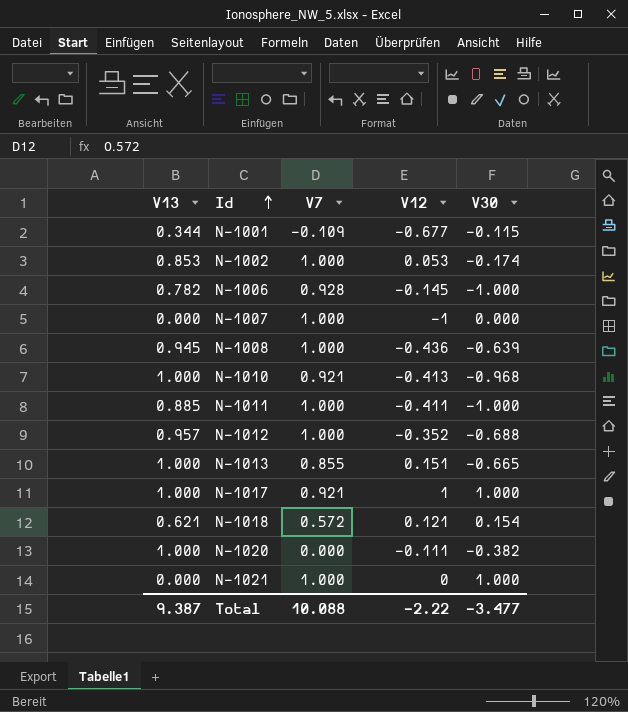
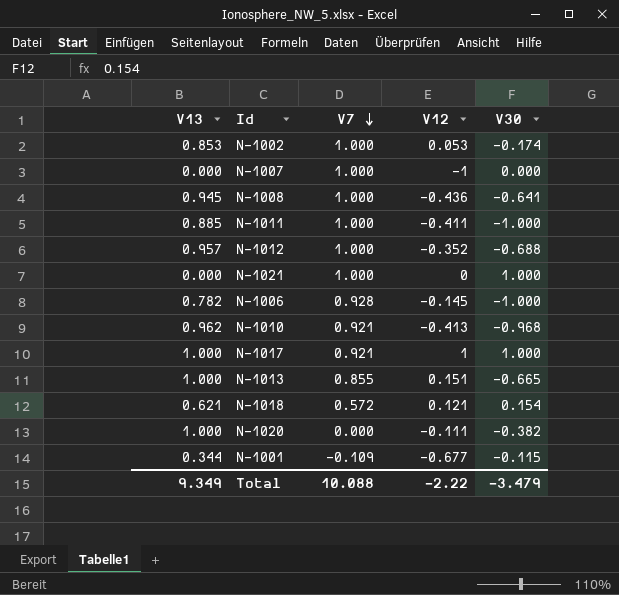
row order: Id ascending -> V7 descending
N-1008 | V30: -0.639 -> -0.641
N-1010 | V13: 1.000 -> 0.962
Total | V13: 9.387 -> 9.349
Total | V30: -3.477 -> -3.479

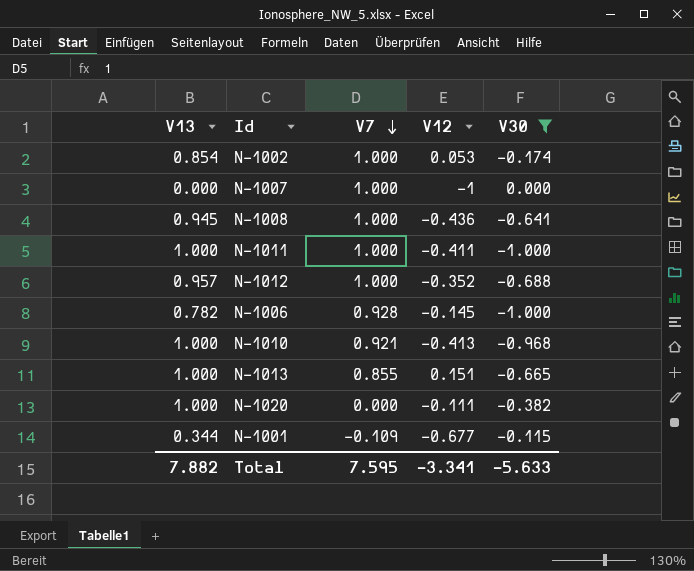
filter: none -> V30 <= 0.000
N-1002 | V13: 0.853 -> 0.854
N-1011 | V13: 0.885 -> 1.000
N-1010 | V13: 0.962 -> 1.000
Total | V13: 9.349 -> 7.882
Total | V7: 10.088 -> 7.595
Total | V12: -2.22 -> -3.341
Total | V30: -3.479 -> -5.633

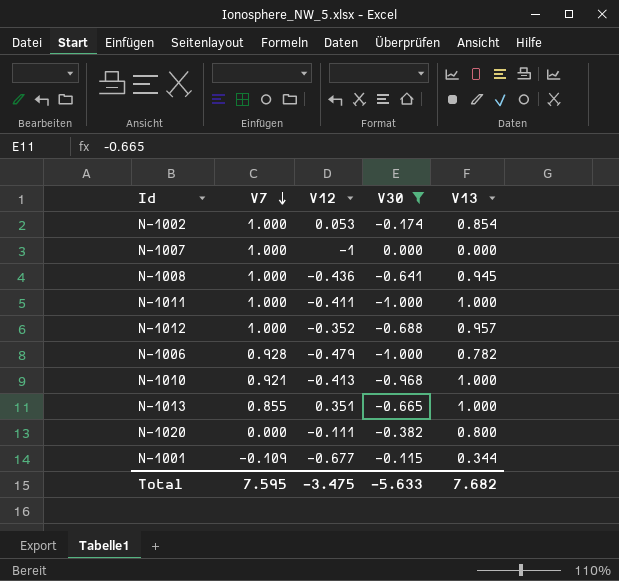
column V13 | position: 1 -> 5
N-1006 | V12: -0.145 -> -0.479
N-1013 | V12: 0.151 -> 0.351
N-1020 | V13: 1.000 -> 0.800
Total | V12: -3.341 -> -3.475
Total | V13: 7.882 -> 7.682

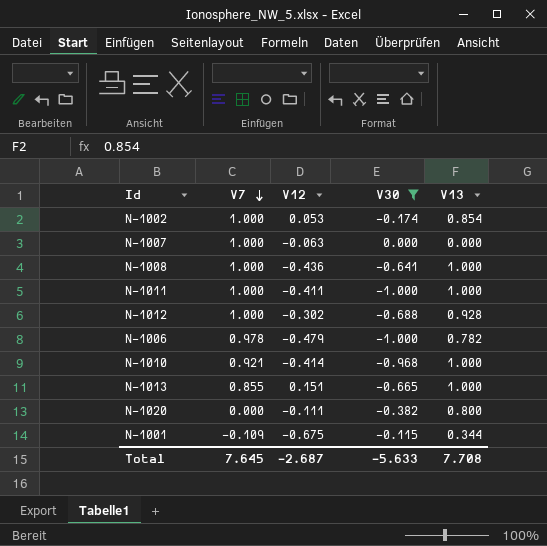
N-1007 | V12: -1 -> -0.063
N-1008 | V13: 0.945 -> 1.000
N-1012 | V12: -0.352 -> -0.302
N-1012 | V13: 0.957 -> 0.928
N-1006 | V7: 0.928 -> 0.978
N-1010 | V12: -0.413 -> -0.414
N-1013 | V12: 0.351 -> 0.151
N-1001 | V12: -0.677 -> -0.675
Total | V7: 7.595 -> 7.645
Total | V12: -3.475 -> -2.687
Total | V13: 7.682 -> 7.708

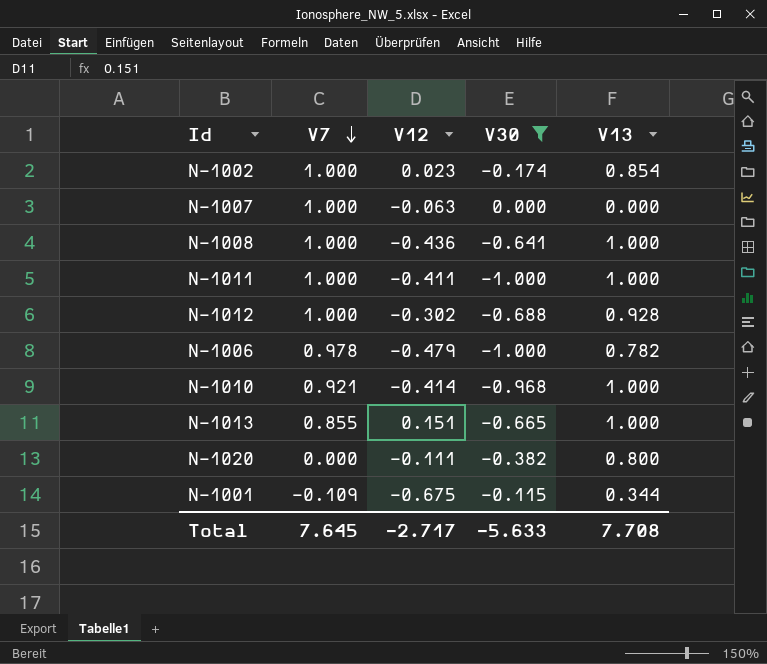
N-1002 | V12: 0.053 -> 0.023
Total | V12: -2.687 -> -2.717

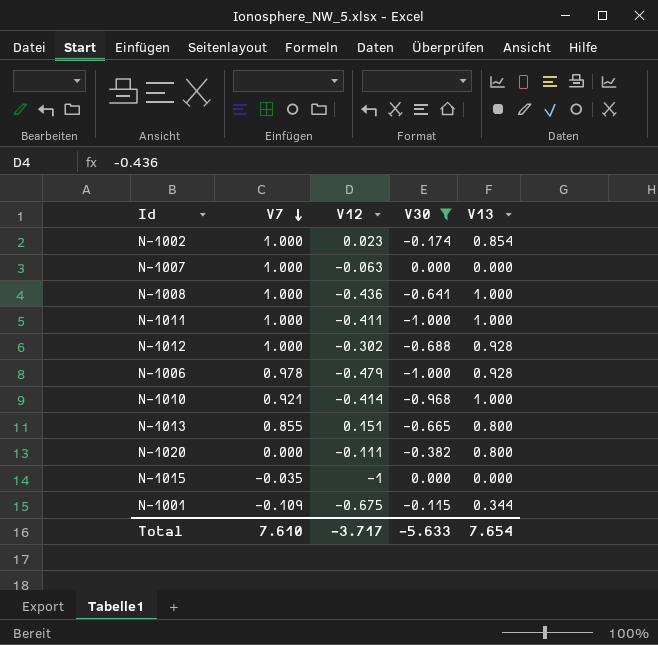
N-1006 | V13: 0.782 -> 0.928
N-1013 | V13: 1.000 -> 0.800
row N-1015: none -> -0.035 | -1 | 0.000 | 0.000
Total | V7: 7.645 -> 7.610
Total | V12: -2.717 -> -3.717
Total | V13: 7.708 -> 7.654

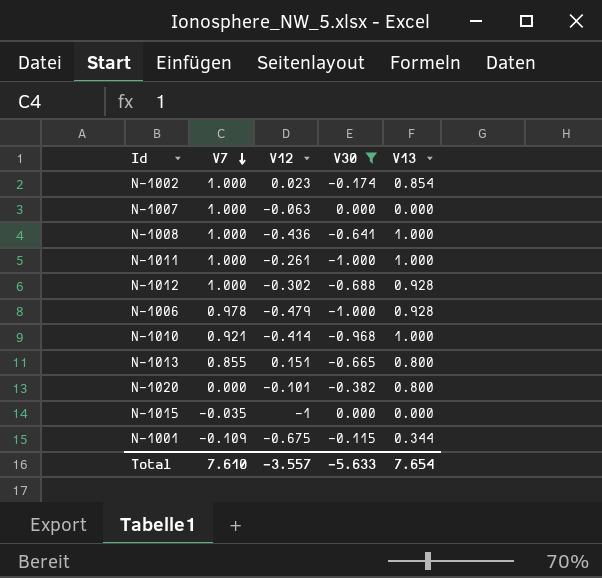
N-1011 | V12: -0.411 -> -0.261
N-1020 | V12: -0.111 -> -0.101
Total | V12: -3.717 -> -3.557

